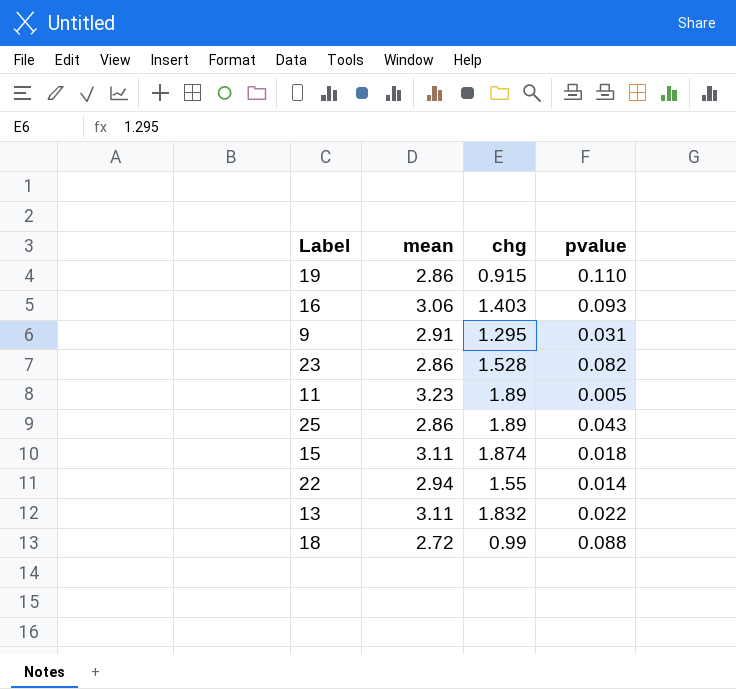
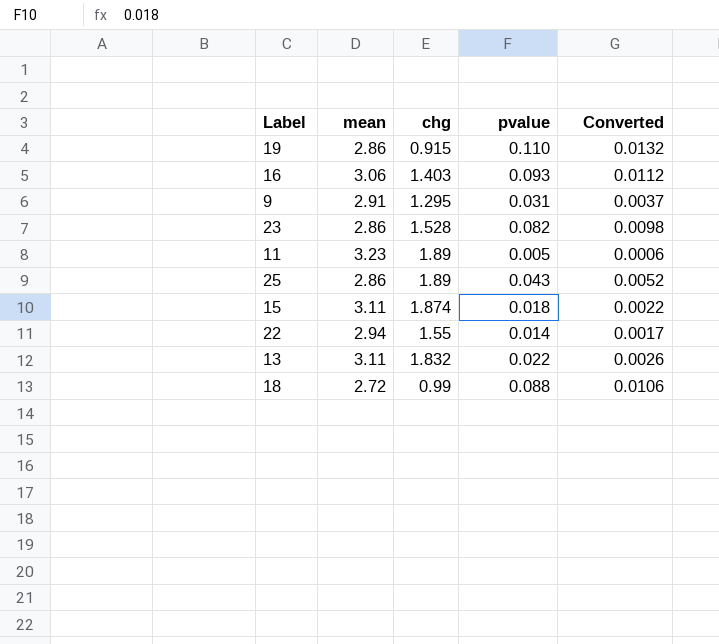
column Converted | formula: none -> [pvalue] * 0.12

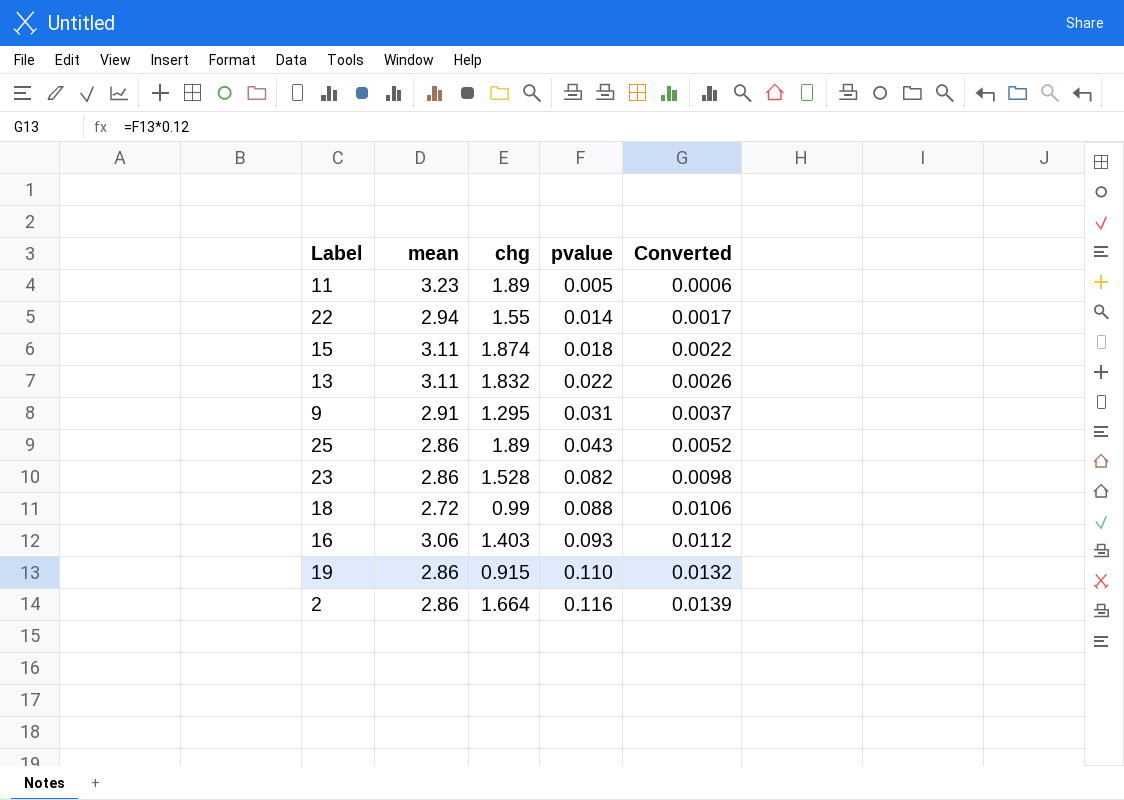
row order: none -> pvalue ascending
row 2: none -> 2.86 | 1.664 | 0.116 | 0.0139

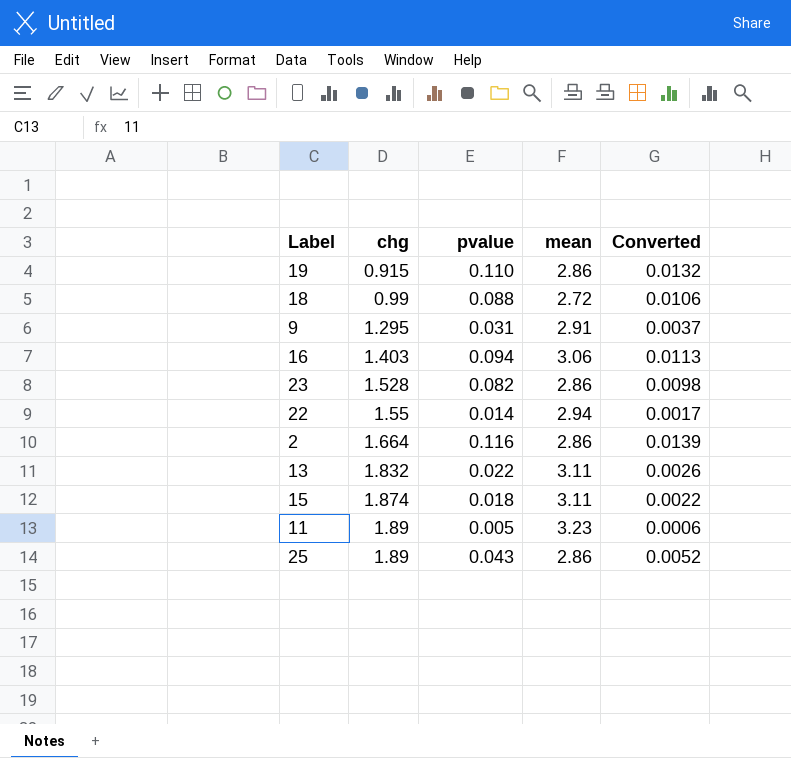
row order: pvalue ascending -> chg ascending
column mean | position: 2 -> 4
16 | pvalue: 0.093 -> 0.094
16 | Converted: 0.0112 -> 0.0113

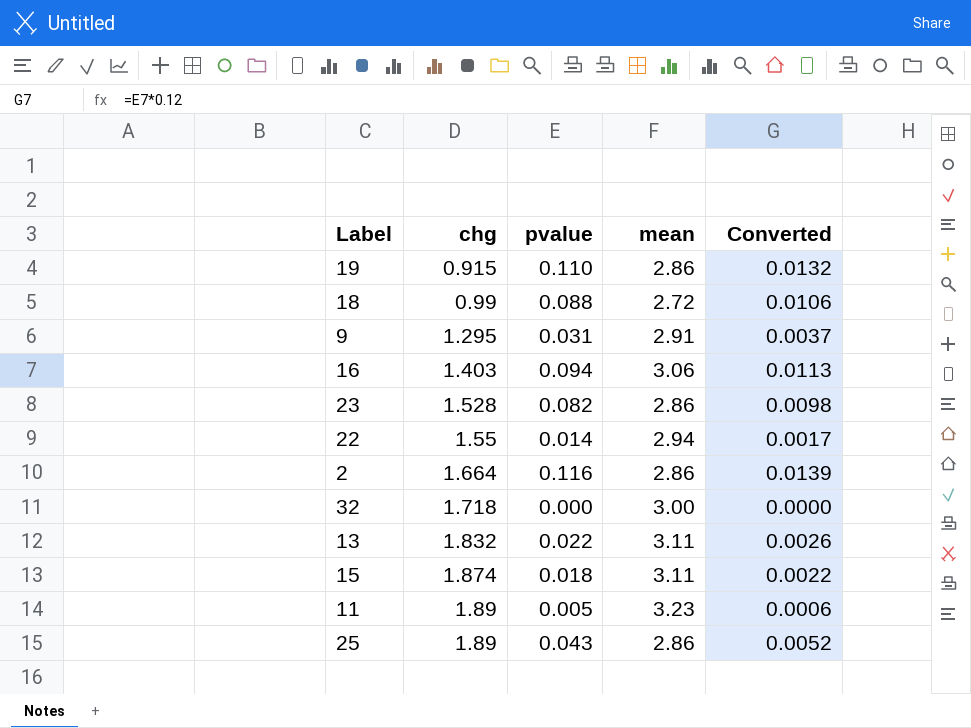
row 32: none -> 1.718 | 0.000 | 3.00 | 0.0000

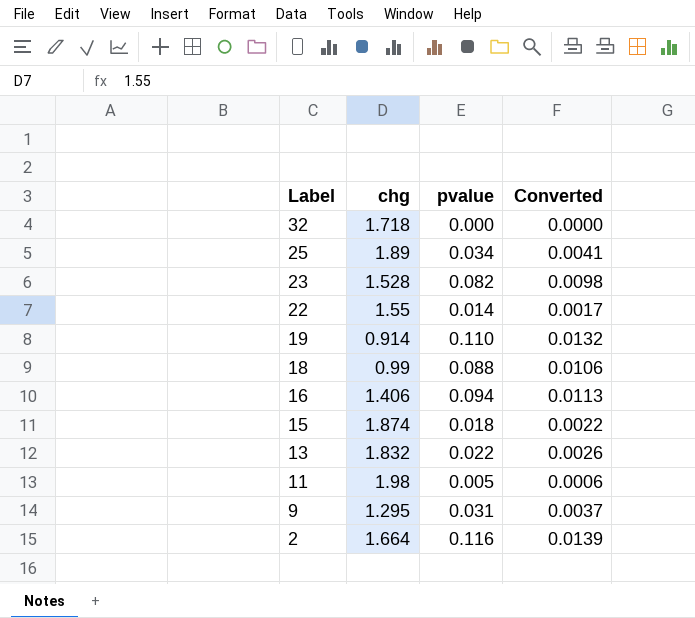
row order: chg ascending -> Label descending
column mean | position: 4 -> none
25 | pvalue: 0.043 -> 0.034
25 | Converted: 0.0052 -> 0.0041
19 | chg: 0.915 -> 0.914
16 | chg: 1.403 -> 1.406
11 | chg: 1.89 -> 1.98

